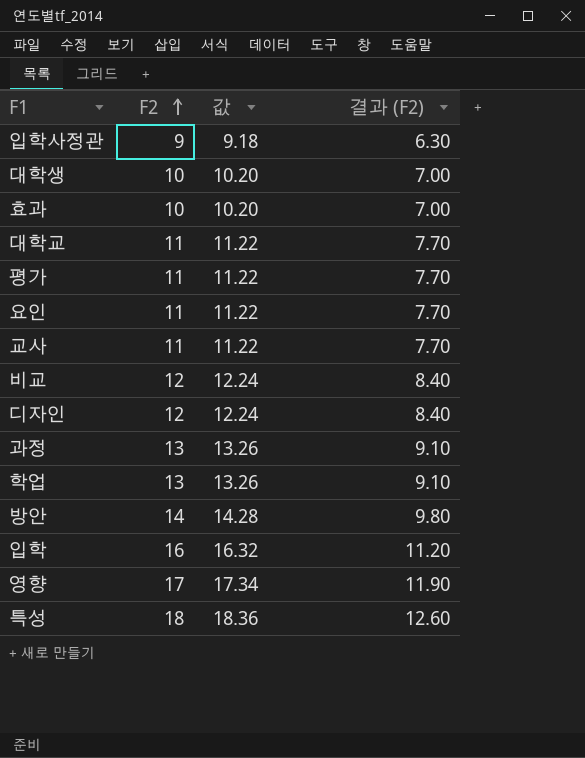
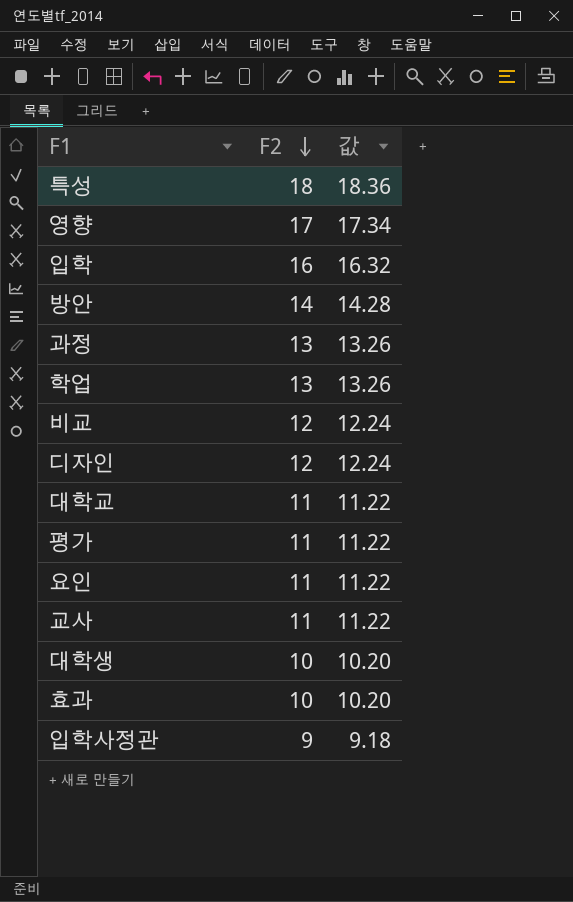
row order: F2 ascending -> F2 descending
column 결과 (F2) | formula: [F2] * 0.7 -> none

